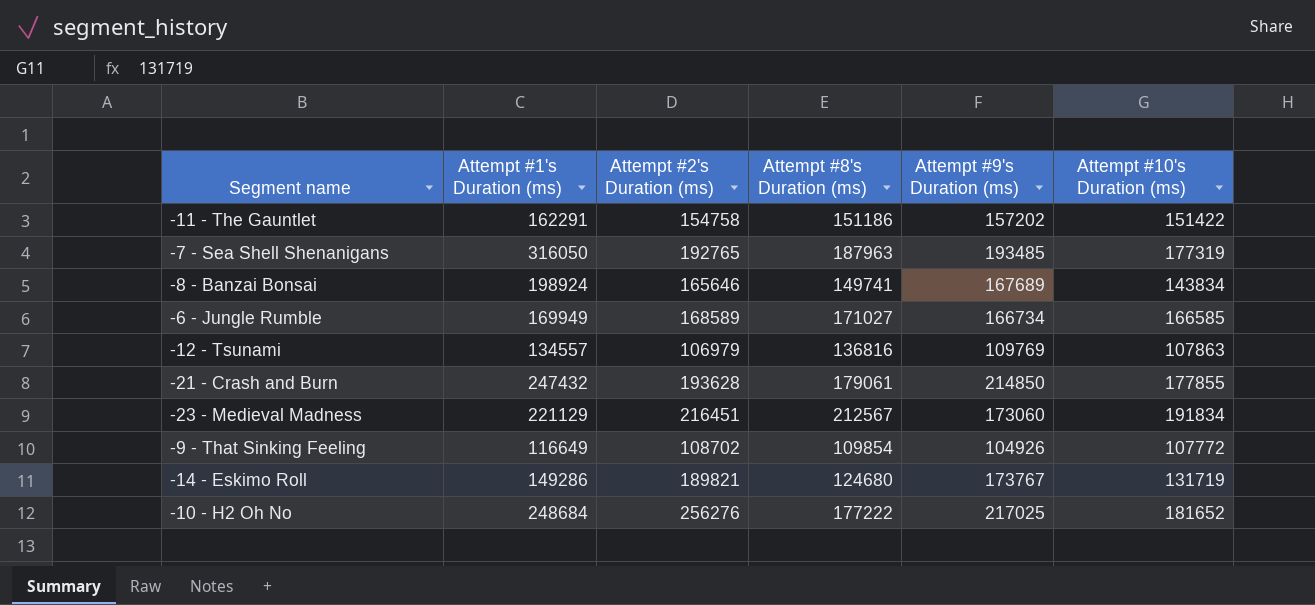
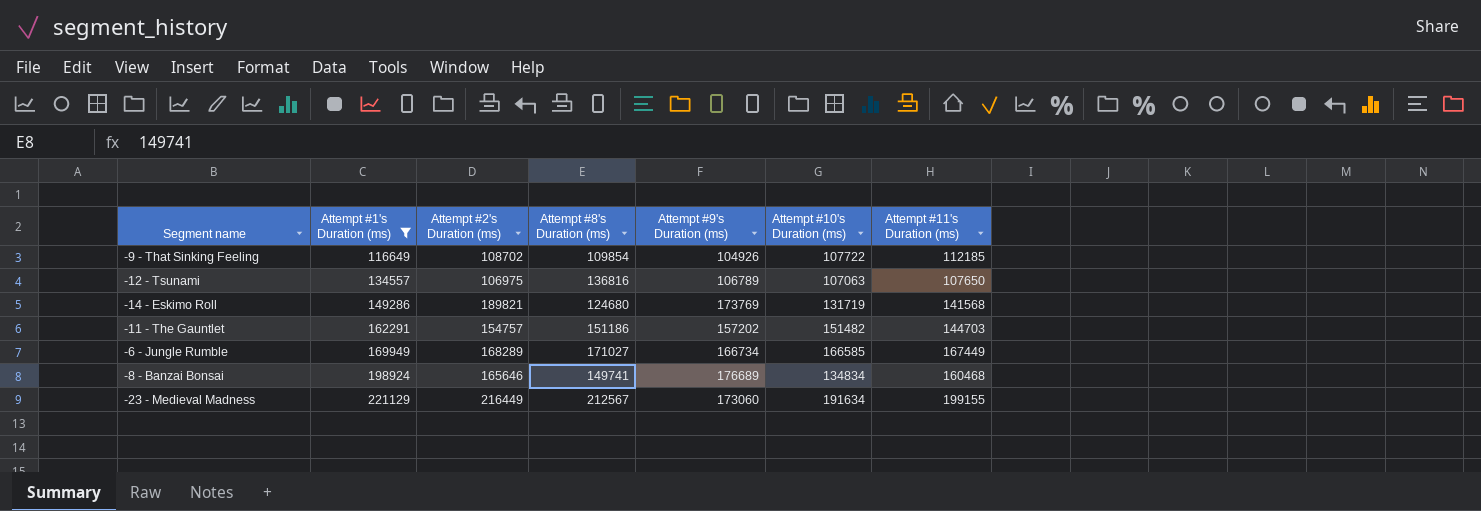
filter: none -> Attempt #1's Duration (ms) <= 221129
row order: none -> Attempt #1's Duration (ms) ascending
column Attempt #11's Duration (ms) | position: none -> 7
-9 - That Sinking Feeling | Attempt #10's Duration (ms): 107772 -> 107722
-12 - Tsunami | Attempt #2's Duration (ms): 106979 -> 106975
-12 - Tsunami | Attempt #9's Duration (ms): 109769 -> 106789
-12 - Tsunami | Attempt #10's Duration (ms): 107863 -> 107063
-14 - Eskimo Roll | Attempt #9's Duration (ms): 173767 -> 173769
-11 - The Gauntlet | Attempt #2's Duration (ms): 154758 -> 154757
-11 - The Gauntlet | Attempt #10's Duration (ms): 151422 -> 151482
-6 - Jungle Rumble | Attempt #2's Duration (ms): 168589 -> 168289
-8 - Banzai Bonsai | Attempt #9's Duration (ms): 167689 -> 176689
-8 - Banzai Bonsai | Attempt #10's Duration (ms): 143834 -> 134834
-23 - Medieval Madness | Attempt #2's Duration (ms): 216451 -> 216449
-23 - Medieval Madness | Attempt #10's Duration (ms): 191834 -> 191634

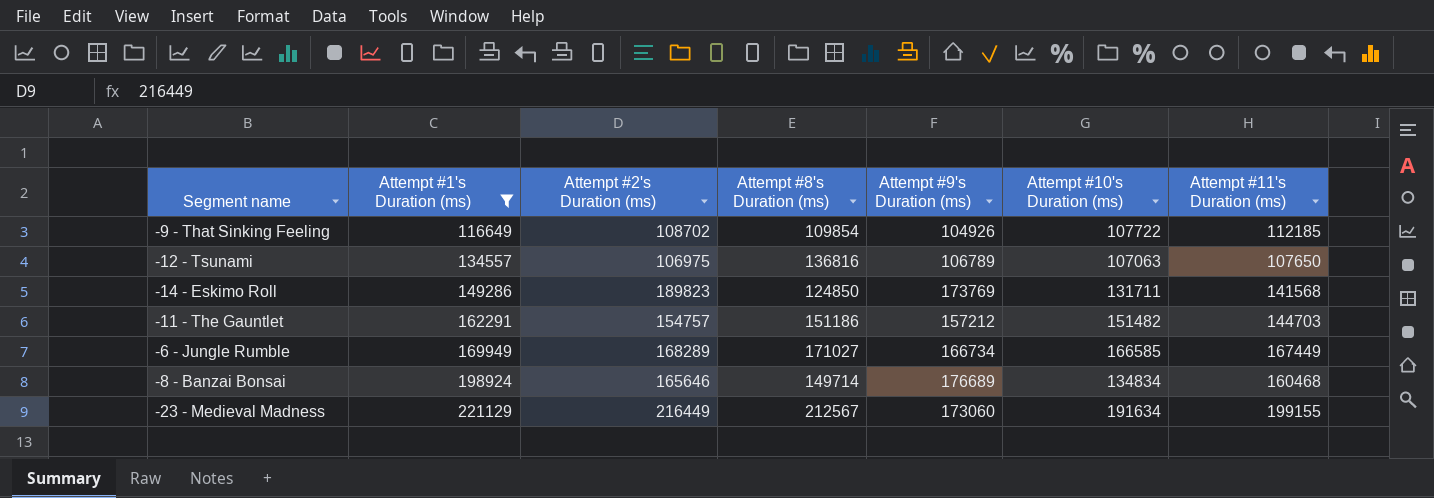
-14 - Eskimo Roll | Attempt #2's Duration (ms): 189821 -> 189823
-14 - Eskimo Roll | Attempt #8's Duration (ms): 124680 -> 124850
-14 - Eskimo Roll | Attempt #10's Duration (ms): 131719 -> 131711
-11 - The Gauntlet | Attempt #9's Duration (ms): 157202 -> 157212
-8 - Banzai Bonsai | Attempt #8's Duration (ms): 149741 -> 149714

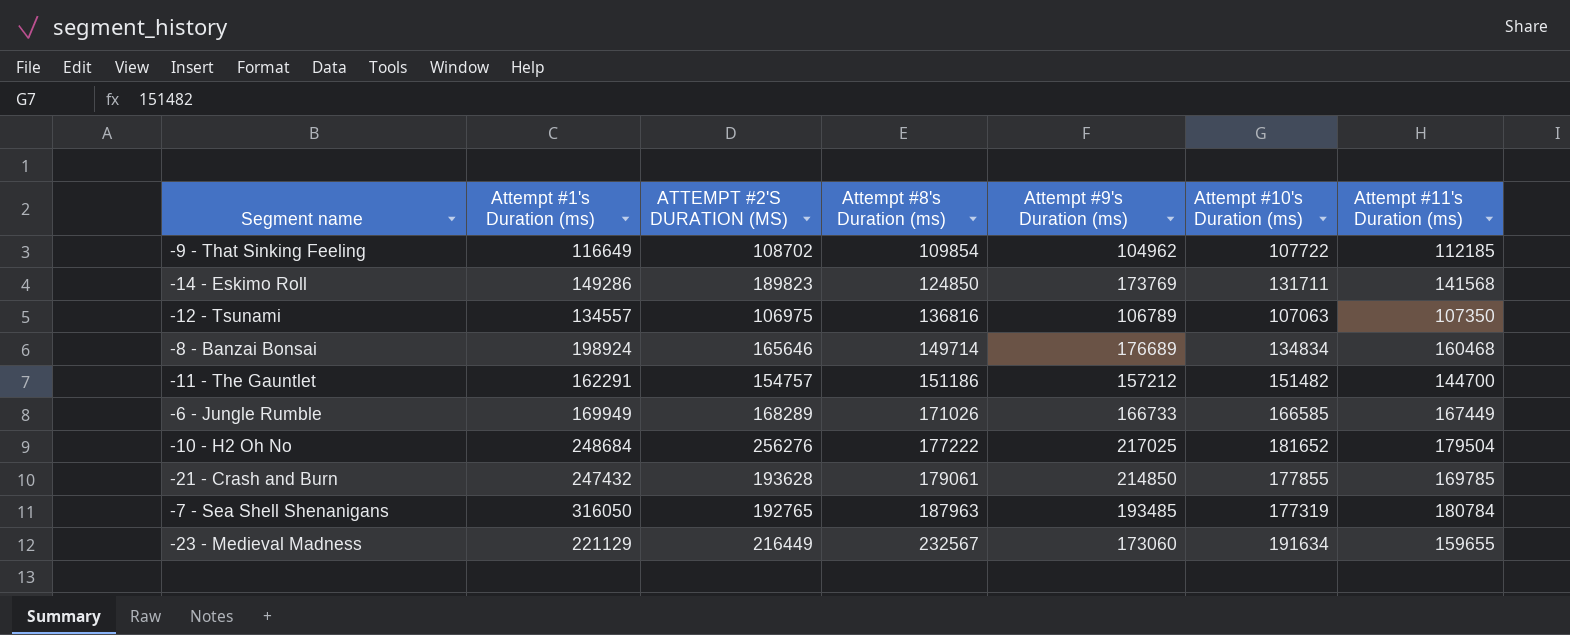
filter: Attempt #1's Duration (ms) <= 221129 -> none
row order: Attempt #1's Duration (ms) ascending -> Attempt #8's Duration (ms) ascending
column name: Attempt #2's Duration (ms) -> ATTEMPT #2'S DURATION (MS)
-9 - That Sinking Feeling | Attempt #9's Duration (ms): 104926 -> 104962
-12 - Tsunami | Attempt #11's Duration (ms): 107650 -> 107350
-11 - The Gauntlet | Attempt #11's Duration (ms): 144703 -> 144700
-6 - Jungle Rumble | Attempt #8's Duration (ms): 171027 -> 171026
-6 - Jungle Rumble | Attempt #9's Duration (ms): 166734 -> 166733
-23 - Medieval Madness | Attempt #8's Duration (ms): 212567 -> 232567
-23 - Medieval Madness | Attempt #11's Duration (ms): 199155 -> 159655

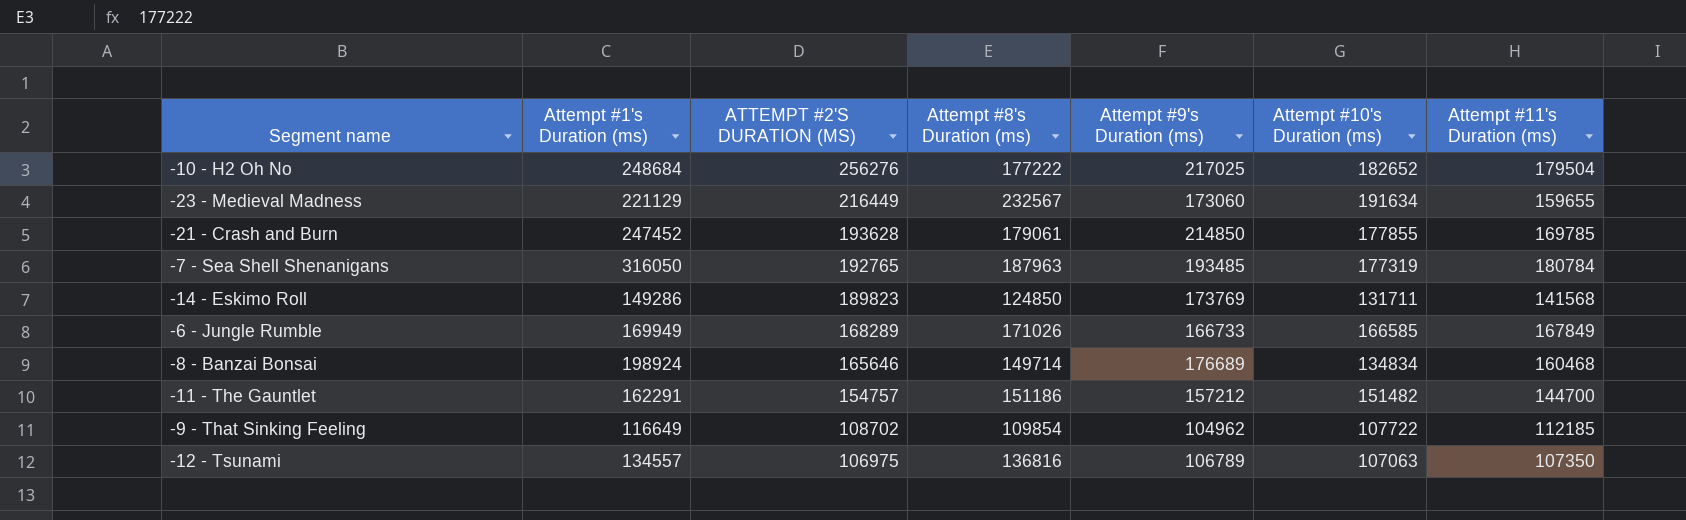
row order: Attempt #8's Duration (ms) ascending -> ATTEMPT #2'S DURATION (MS) descending
-10 - H2 Oh No | Attempt #10's Duration (ms): 181652 -> 182652
-21 - Crash and Burn | Attempt #1's Duration (ms): 247432 -> 247452
-6 - Jungle Rumble | Attempt #11's Duration (ms): 167449 -> 167849

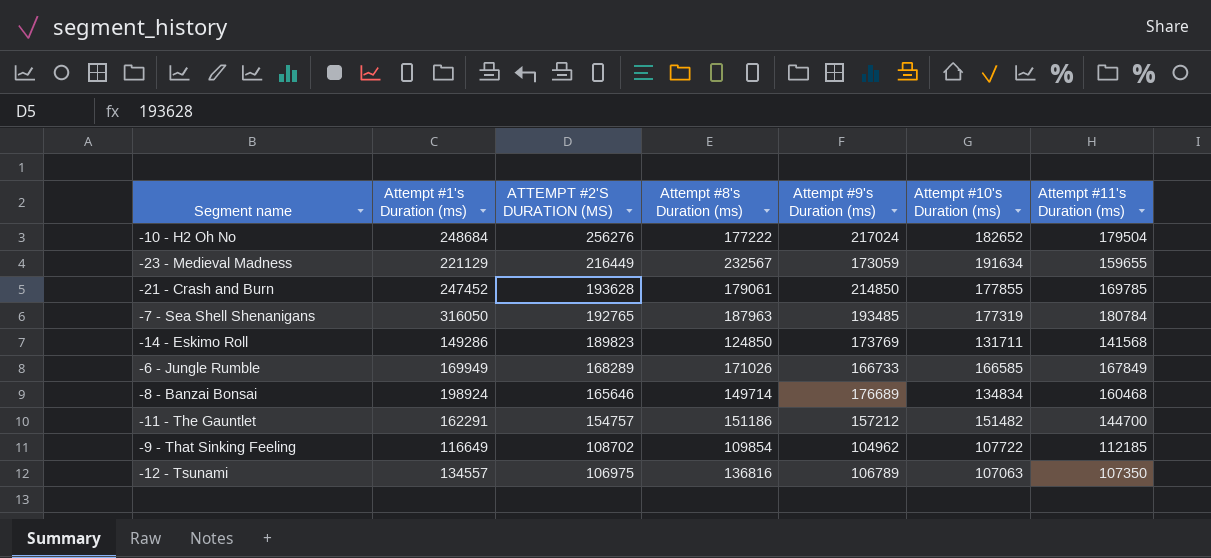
-10 - H2 Oh No | Attempt #9's Duration (ms): 217025 -> 217024
-23 - Medieval Madness | Attempt #9's Duration (ms): 173060 -> 173059

